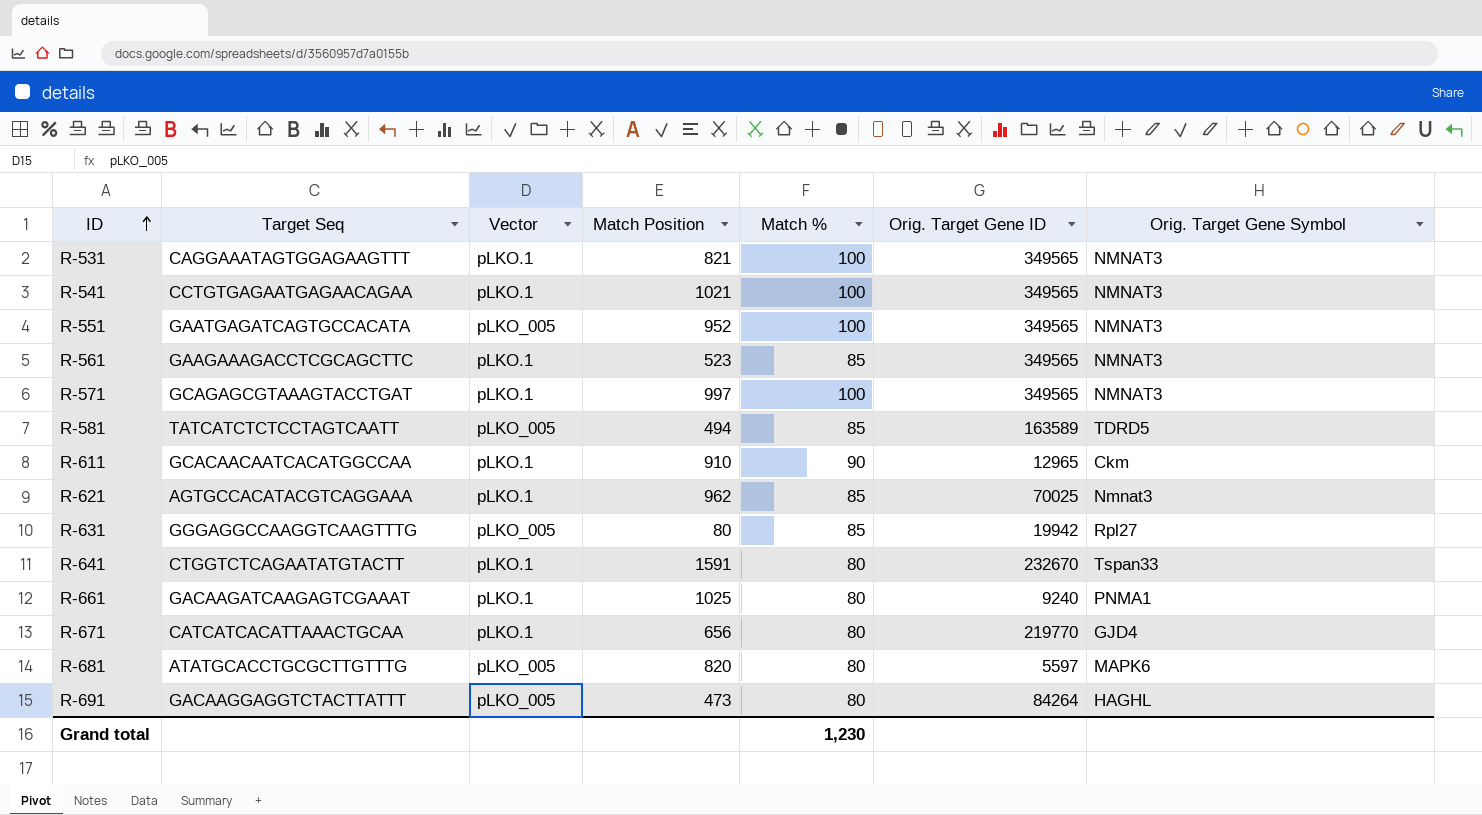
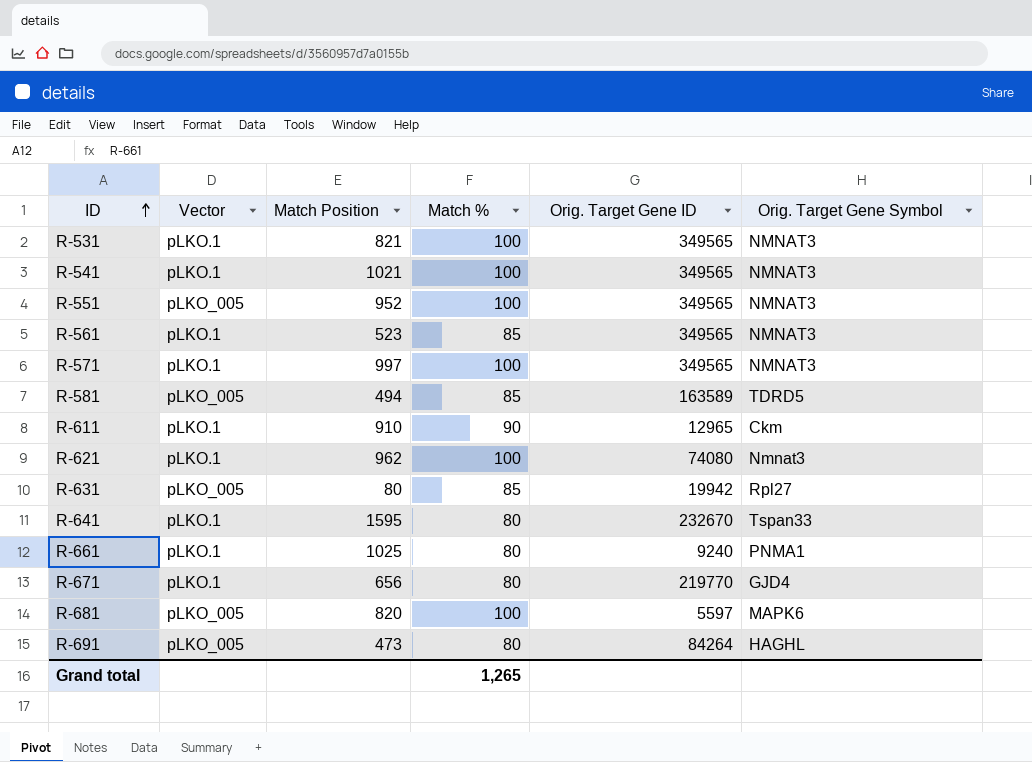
column Target Seq | position: 2 -> none
R-621 | Match %: 85 -> 100
R-621 | Orig. Target Gene ID: 70025 -> 74080
R-641 | Match Position: 1591 -> 1595
R-681 | Match %: 80 -> 100
Grand total | Match %: 1,230 -> 1,265

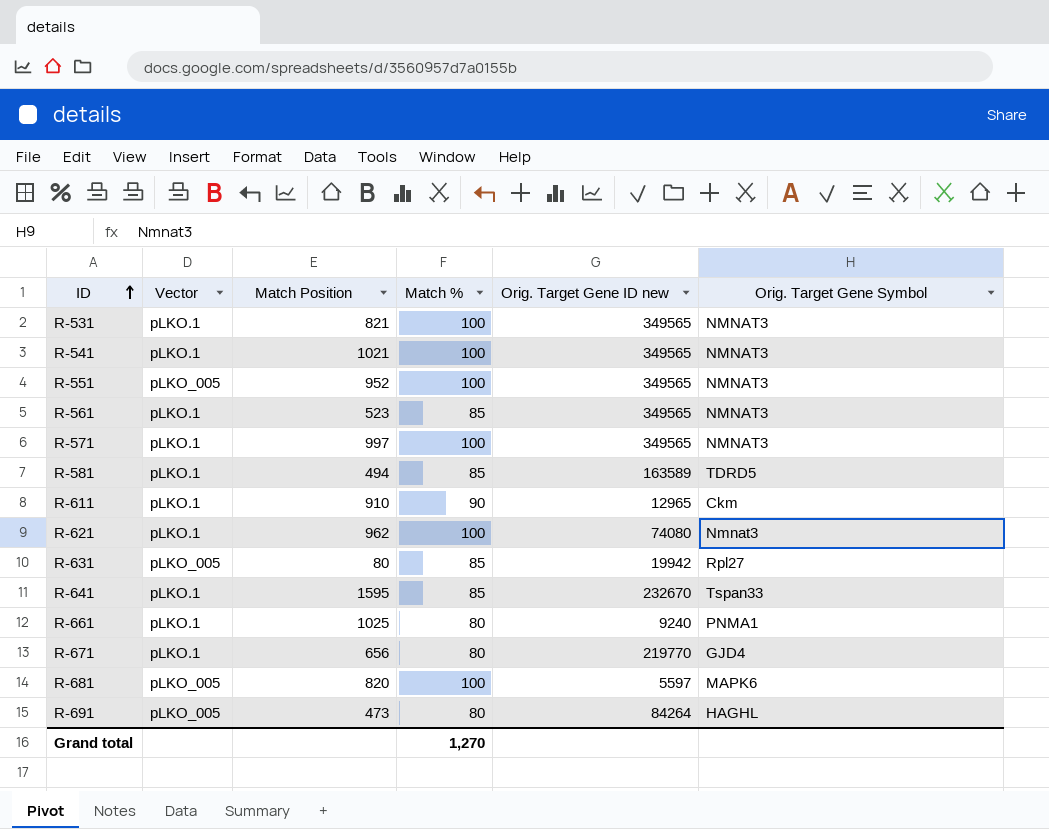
column name: Orig. Target Gene ID -> Orig. Target Gene ID new
R-581 | Vector: pLKO_005 -> pLKO.1
R-641 | Match %: 80 -> 85
Grand total | Match %: 1,265 -> 1,270

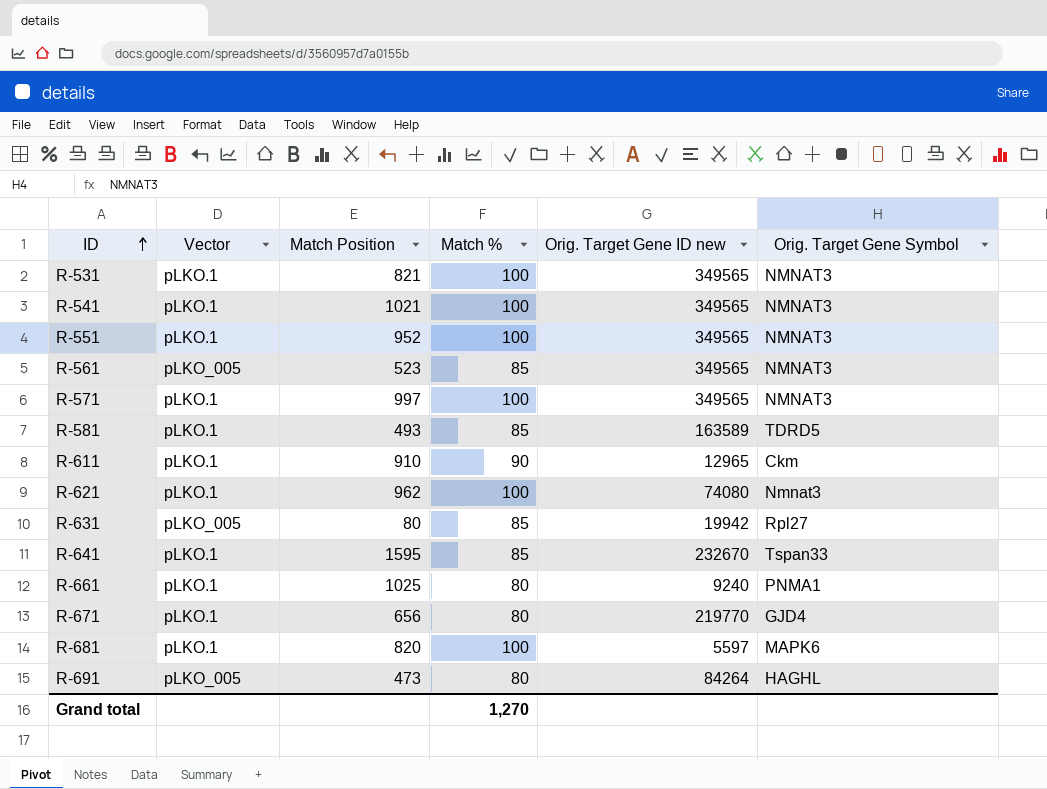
R-551 | Vector: pLKO_005 -> pLKO.1
R-561 | Vector: pLKO.1 -> pLKO_005
R-581 | Match Position: 494 -> 493
R-681 | Vector: pLKO_005 -> pLKO.1

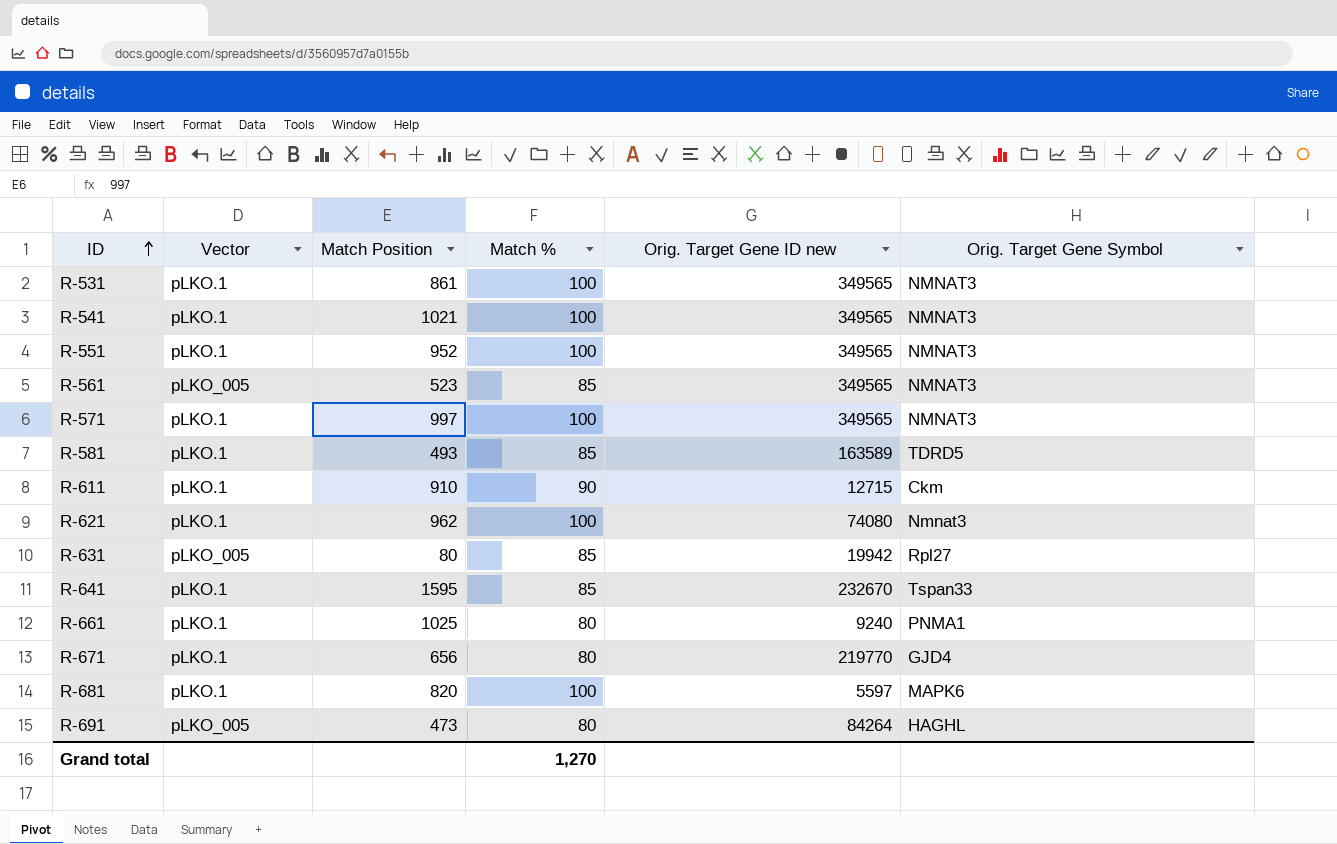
R-531 | Match Position: 821 -> 861
R-611 | Orig. Target Gene ID new: 12965 -> 12715

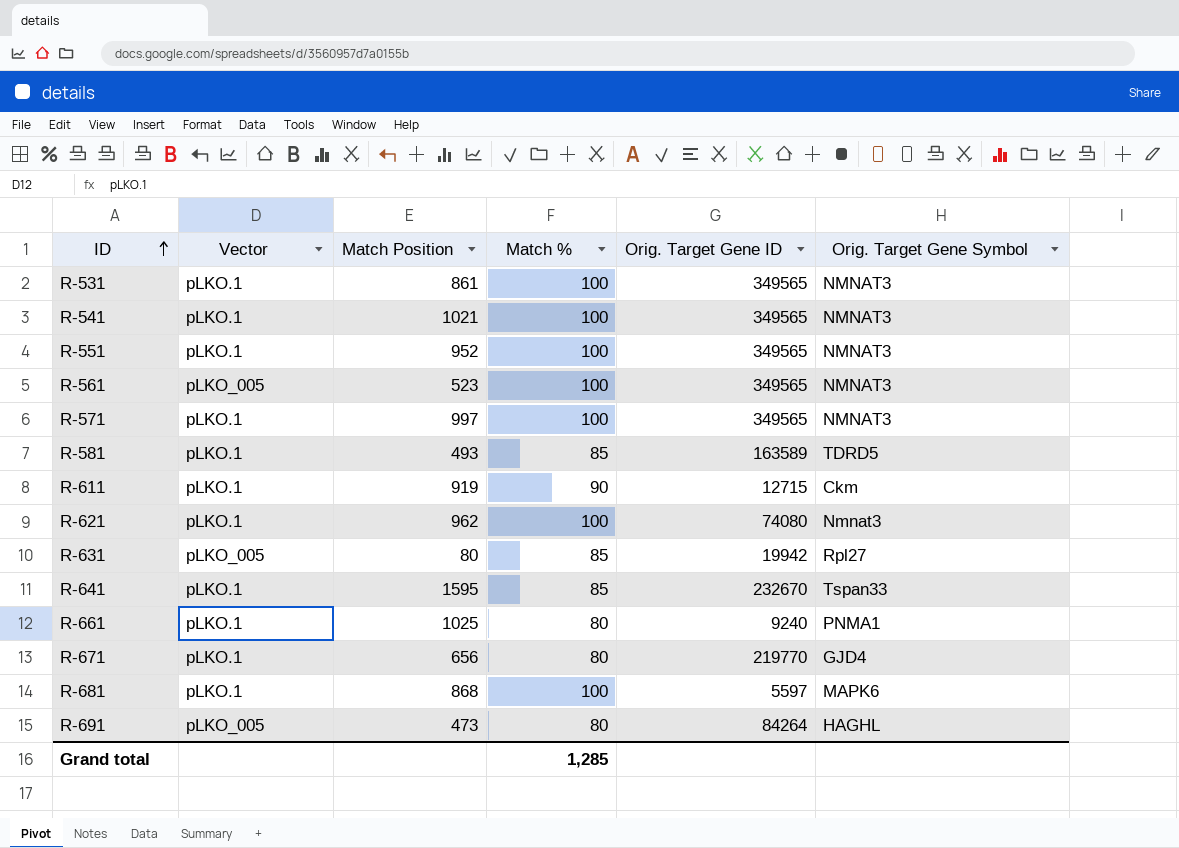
column name: Orig. Target Gene ID new -> Orig. Target Gene ID
R-561 | Match %: 85 -> 100
R-611 | Match Position: 910 -> 919
R-681 | Match Position: 820 -> 868
Grand total | Match %: 1,270 -> 1,285

